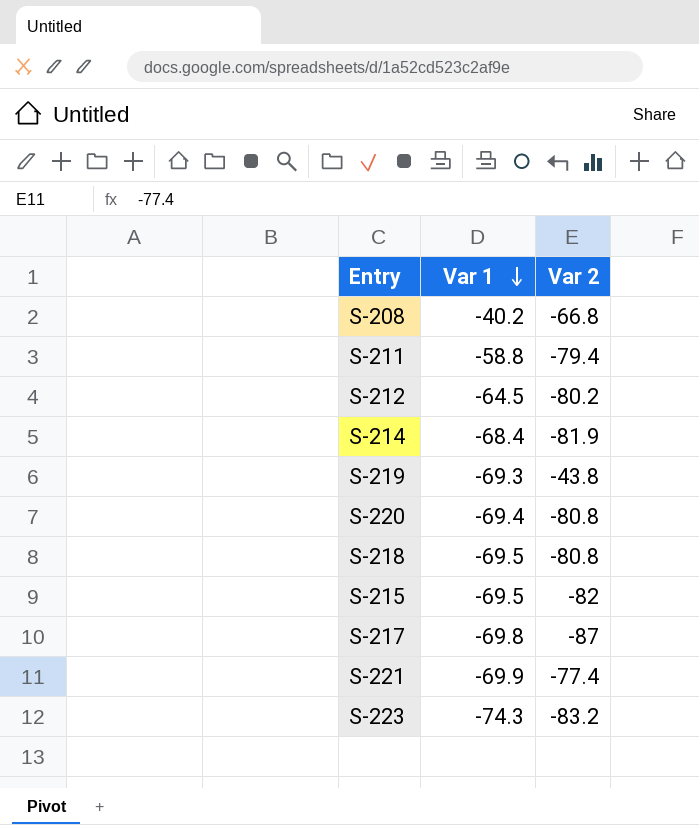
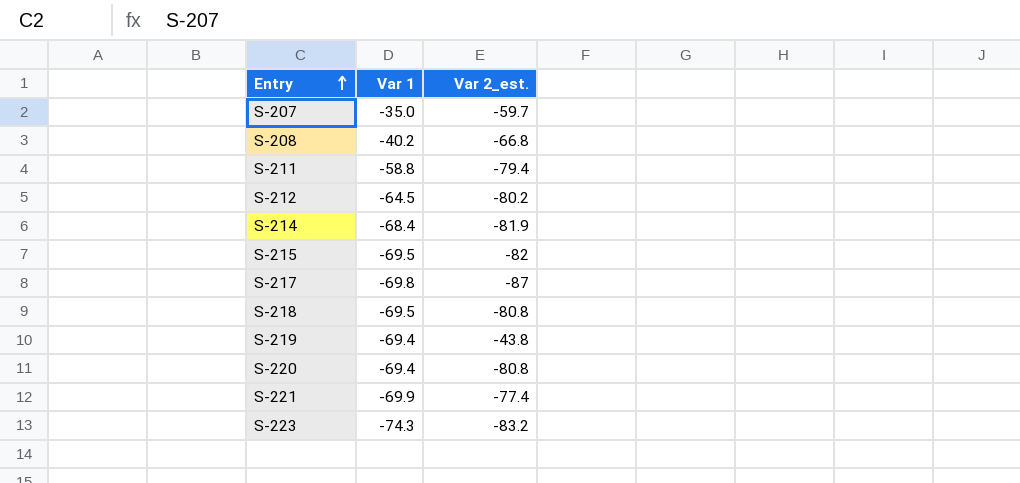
row order: Var 1 descending -> Entry ascending
column name: Var 2 -> Var 2_est.
row S-207: none -> -35.0 | -59.7
S-219 | Var 1: -69.3 -> -69.4

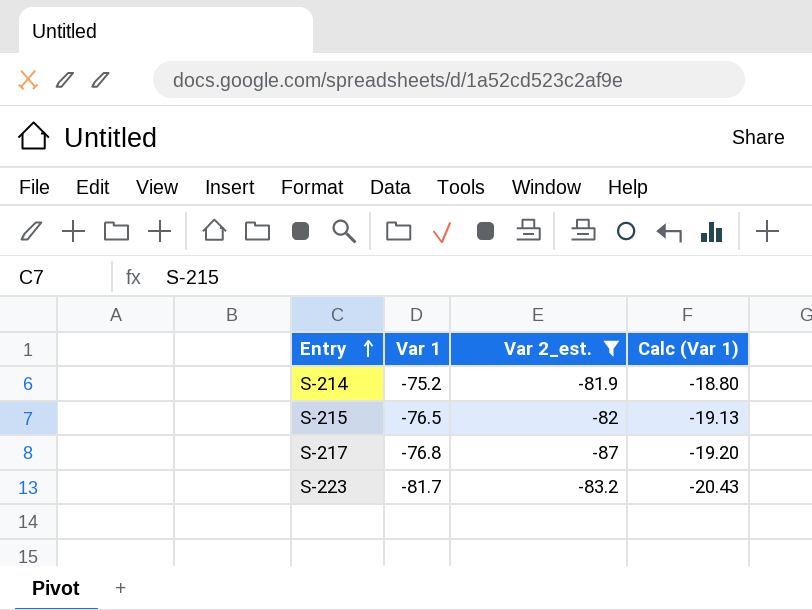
filter: none -> Var 2_est. <= -81.9
column Calc (Var 1) | formula: none -> [Var 1] * 0.25
S-214 | Var 1: -68.4 -> -75.2
S-215 | Var 1: -69.5 -> -76.5
S-217 | Var 1: -69.8 -> -76.8
S-223 | Var 1: -74.3 -> -81.7

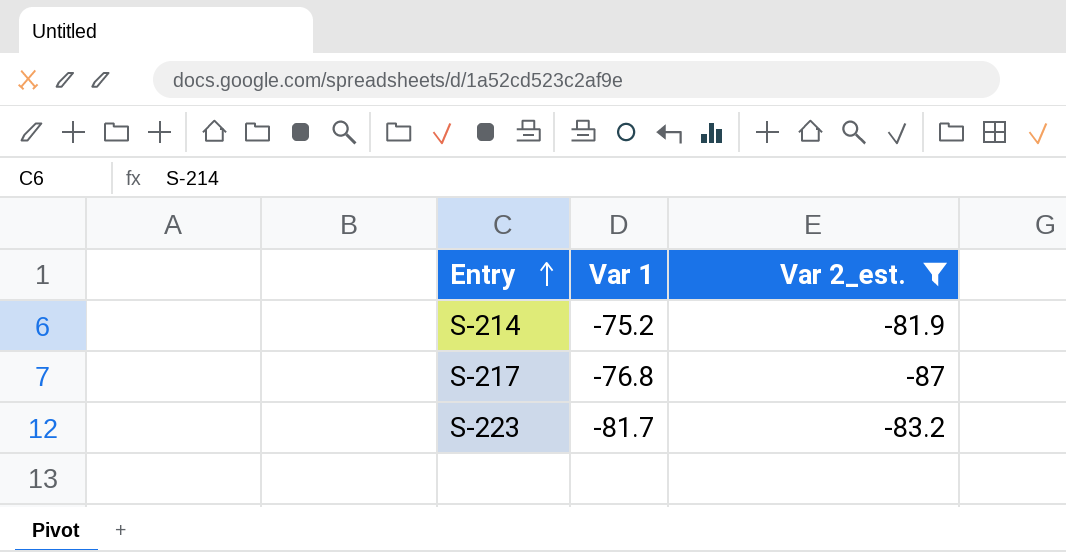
column Calc (Var 1) | formula: [Var 1] * 0.25 -> none
row S-215: -76.5 | -82 | -19.13 -> none

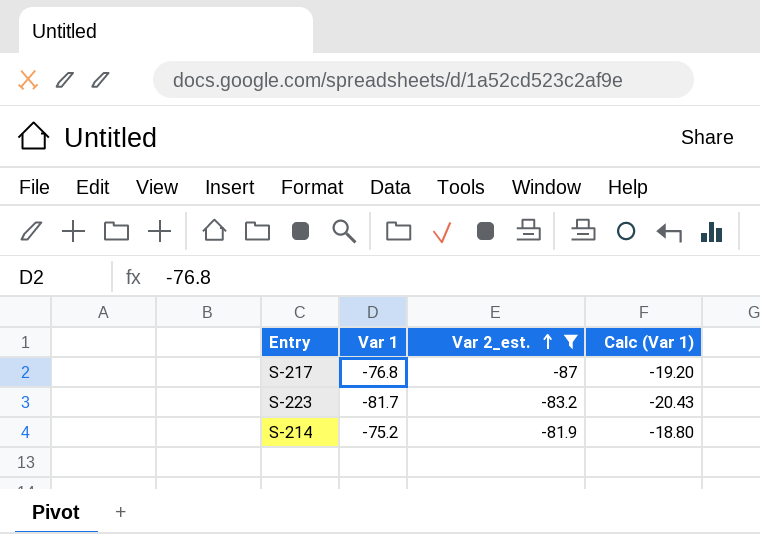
row order: Entry ascending -> Var 2_est. ascending
column Calc (Var 1) | formula: none -> [Var 1] * 0.25

